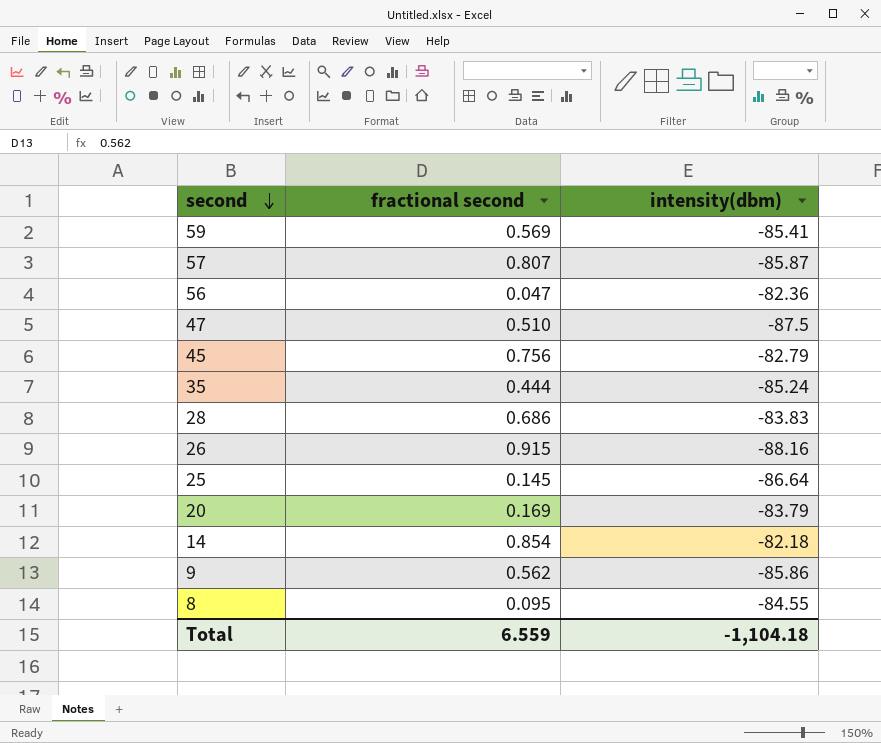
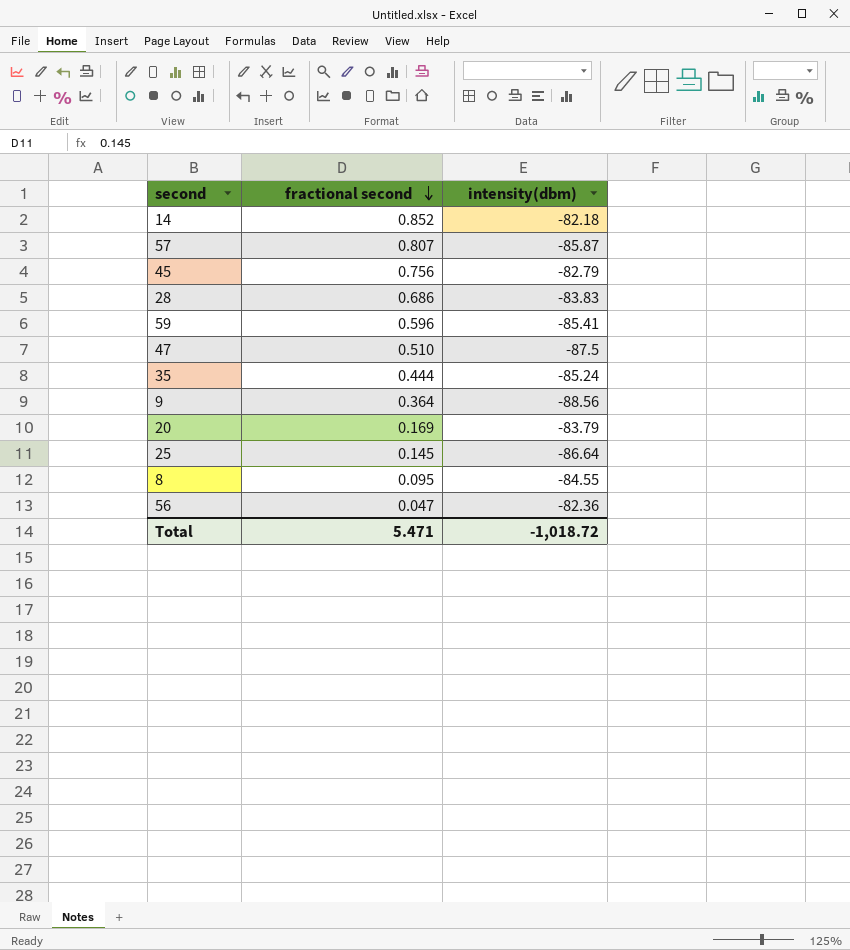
row order: second descending -> fractional second descending
row 26: 0.915 | -88.16 -> none
14 | fractional second: 0.854 -> 0.852
59 | fractional second: 0.569 -> 0.596
9 | fractional second: 0.562 -> 0.364
9 | intensity(dbm): -85.86 -> -88.56
Total | fractional second: 6.559 -> 5.471
Total | intensity(dbm): -1,104.18 -> -1,018.72

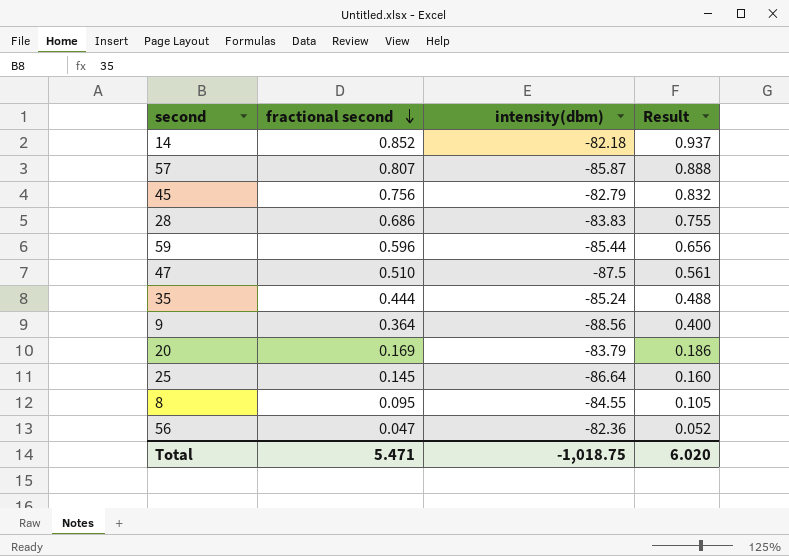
column Result | formula: none -> [fractional second] * 1.1
59 | intensity(dbm): -85.41 -> -85.44
Total | intensity(dbm): -1,018.72 -> -1,018.75

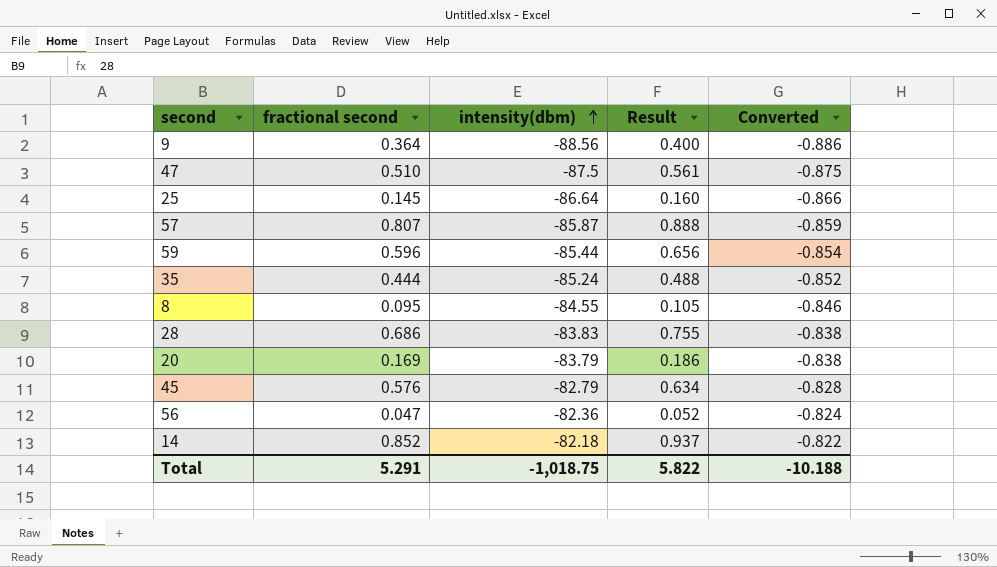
row order: fractional second descending -> intensity(dbm) ascending
column Converted | formula: none -> [intensity(dbm)] * 0.01
45 | fractional second: 0.756 -> 0.576
45 | Result: 0.832 -> 0.634
Total | fractional second: 5.471 -> 5.291
Total | Result: 6.020 -> 5.822

